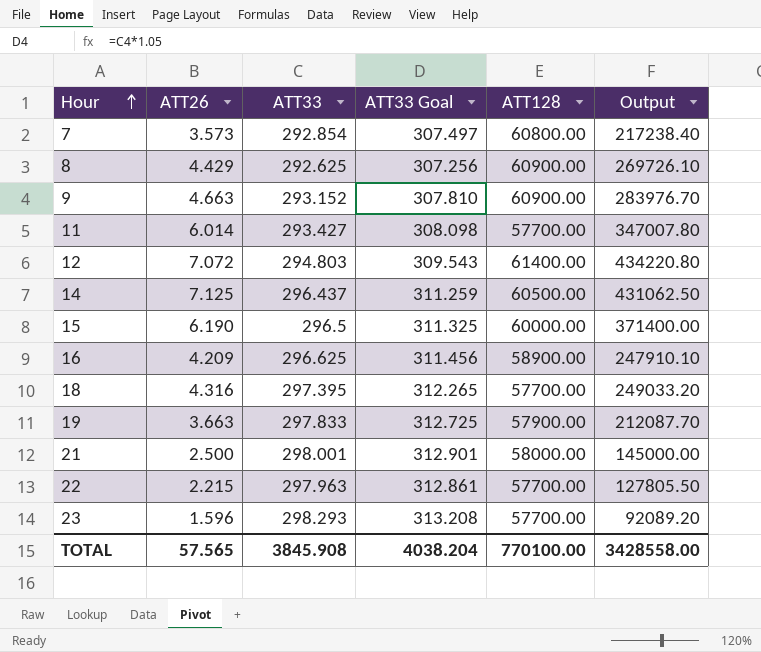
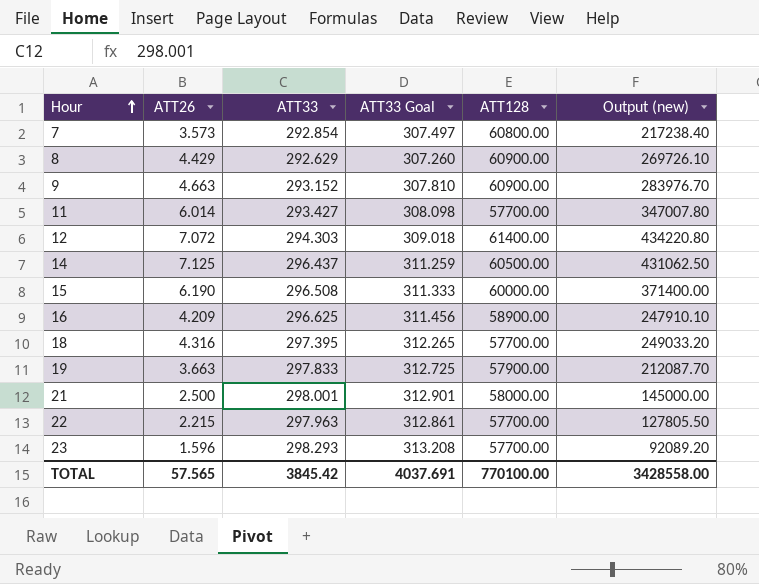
column name: Output -> Output (new)
8 | ATT33: 292.625 -> 292.629
8 | ATT33 Goal: 307.256 -> 307.260
12 | ATT33: 294.803 -> 294.303
12 | ATT33 Goal: 309.543 -> 309.018
15 | ATT33: 296.5 -> 296.508
15 | ATT33 Goal: 311.325 -> 311.333
TOTAL | ATT33: 3845.908 -> 3845.42
TOTAL | ATT33 Goal: 4038.204 -> 4037.691

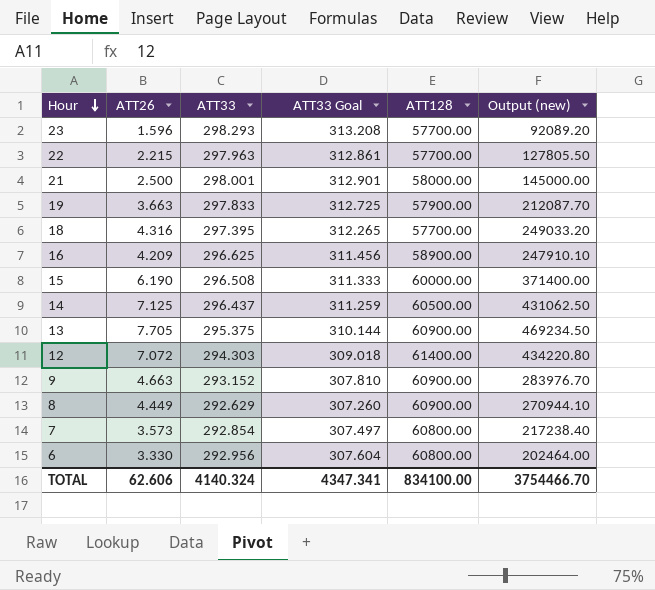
row order: Hour ascending -> Hour descending
row 11: 6.014 | 293.427 | 308.098 | 57700.00 | 347007.80 -> none
row 13: none -> 7.705 | 295.375 | 310.144 | 60900.00 | 469234.50
8 | ATT26: 4.429 -> 4.449
8 | Output (new): 269726.10 -> 270944.10
row 6: none -> 3.330 | 292.956 | 307.604 | 60800.00 | 202464.00
TOTAL | ATT26: 57.565 -> 62.606
TOTAL | ATT33: 3845.42 -> 4140.324
TOTAL | ATT33 Goal: 4037.691 -> 4347.341
TOTAL | ATT128: 770100.00 -> 834100.00
TOTAL | Output (new): 3428558.00 -> 3754466.70

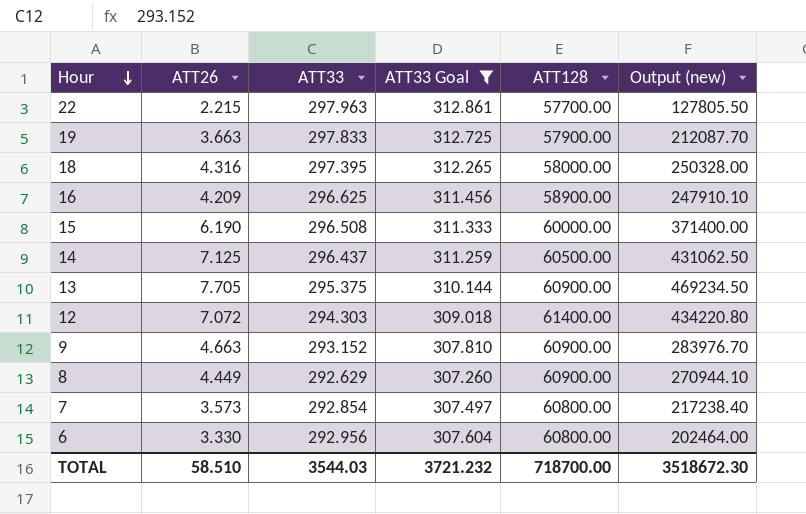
filter: none -> ATT33 Goal <= 312.861
18 | ATT128: 57700.00 -> 58000.00
18 | Output (new): 249033.20 -> 250328.00
TOTAL | ATT26: 62.606 -> 58.510
TOTAL | ATT33: 4140.324 -> 3544.03
TOTAL | ATT33 Goal: 4347.341 -> 3721.232
TOTAL | ATT128: 834100.00 -> 718700.00
TOTAL | Output (new): 3754466.70 -> 3518672.30

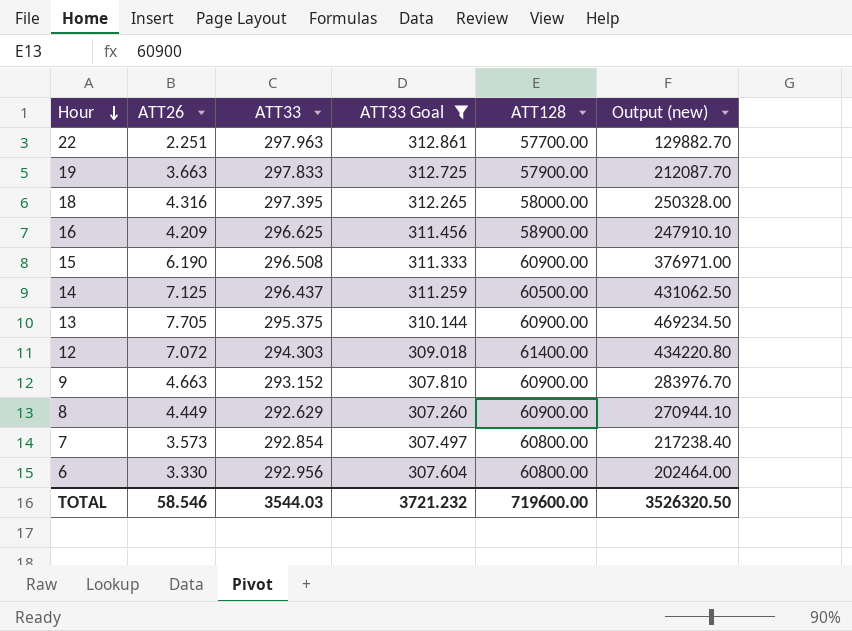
22 | ATT26: 2.215 -> 2.251
22 | Output (new): 127805.50 -> 129882.70
15 | ATT128: 60000.00 -> 60900.00
15 | Output (new): 371400.00 -> 376971.00
TOTAL | ATT26: 58.510 -> 58.546
TOTAL | ATT128: 718700.00 -> 719600.00
TOTAL | Output (new): 3518672.30 -> 3526320.50

